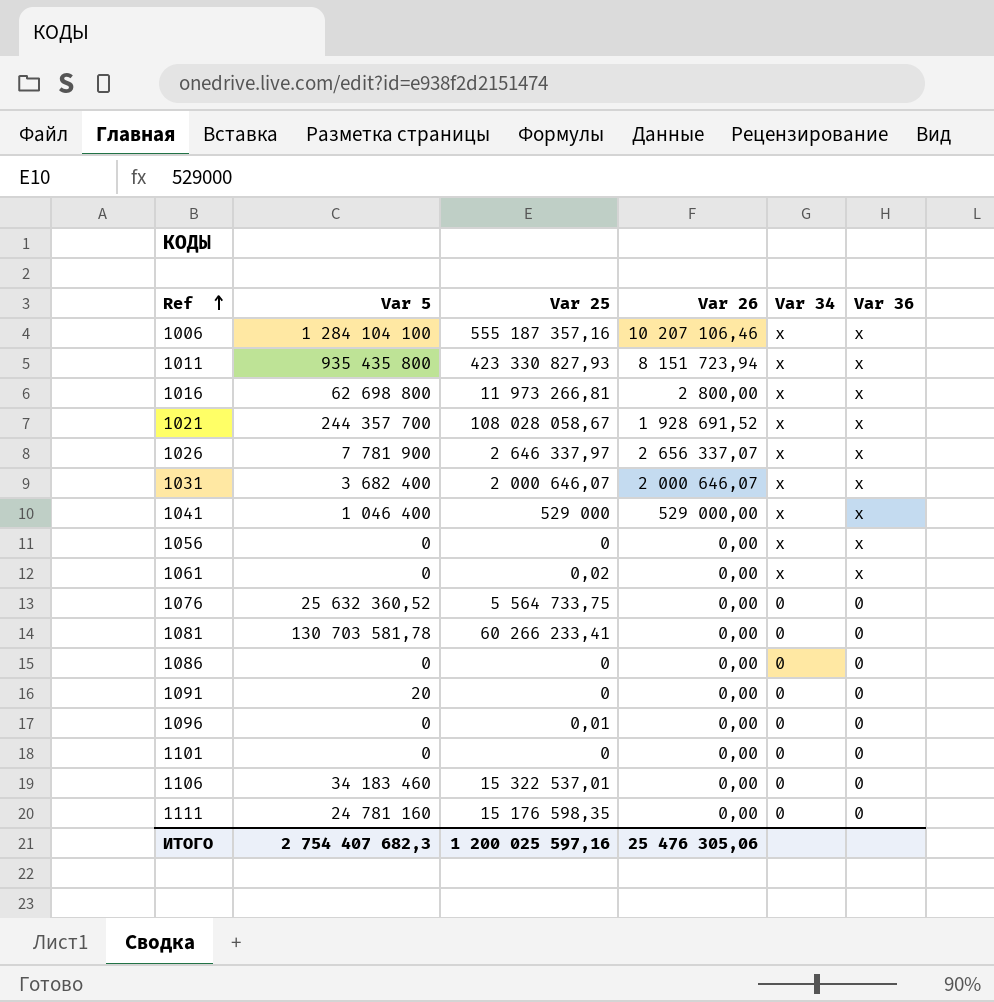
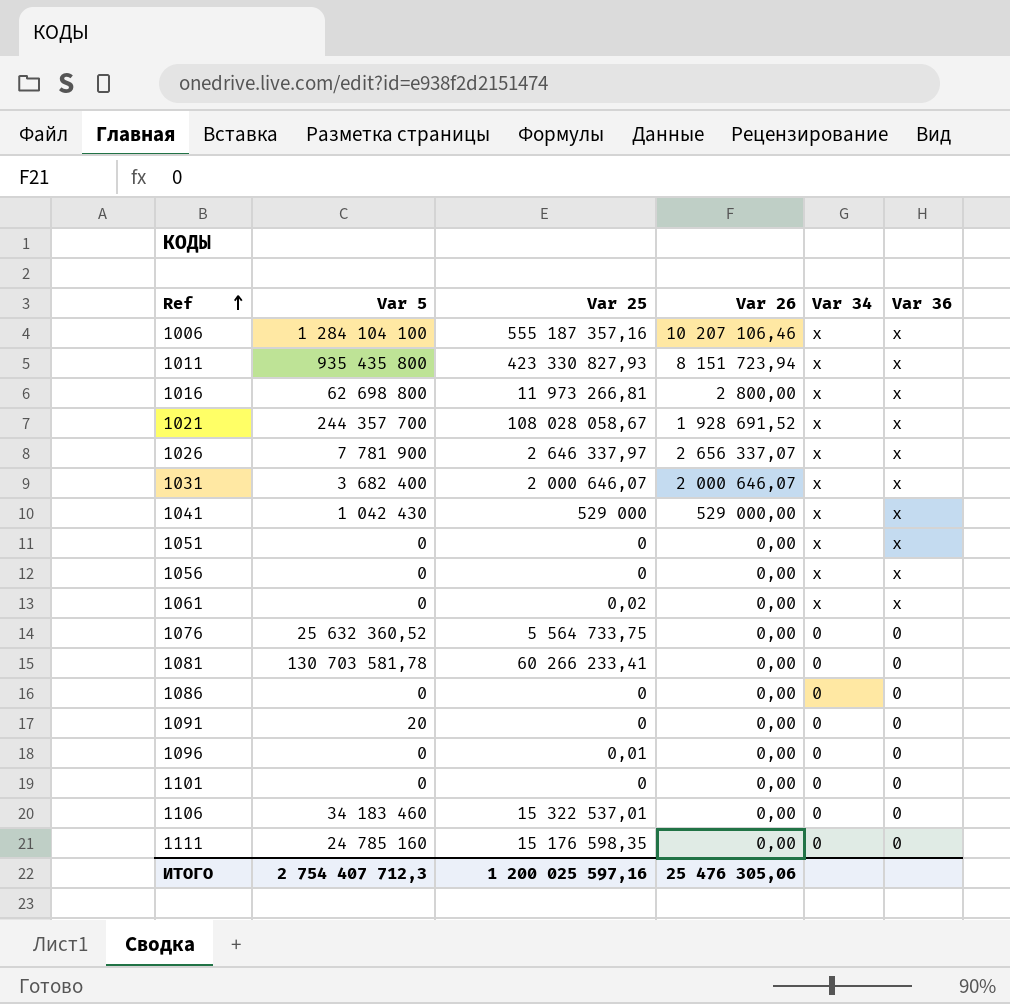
1041 | Var 5: 1 046 400 -> 1 042 430
row 1051: none -> 0 | 0 | 0,00 | х | х
1111 | Var 5: 24 781 160 -> 24 785 160
ИТОГО | Var 5: 2 754 407 682,3 -> 2 754 407 712,3

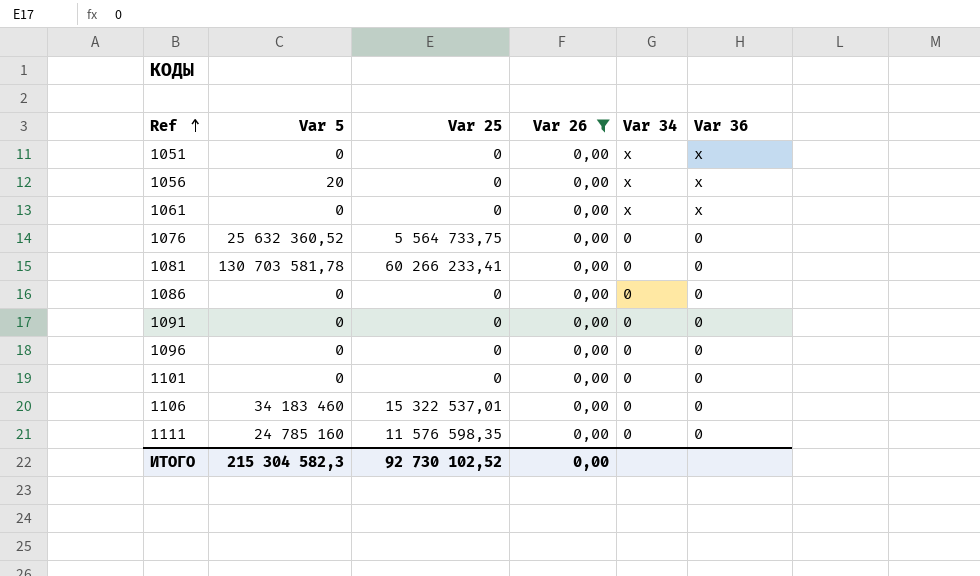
filter: none -> Var 26 = 0,00
1056 | Var 5: 0 -> 20
1061 | Var 25: 0,02 -> 0
1091 | Var 5: 20 -> 0
1096 | Var 25: 0,01 -> 0
1111 | Var 25: 15 176 598,35 -> 11 576 598,35
ИТОГО | Var 5: 2 754 407 712,3 -> 215 304 582,3
ИТОГО | Var 25: 1 200 025 597,16 -> 92 730 102,52
ИТОГО | Var 26: 25 476 305,06 -> 0,00

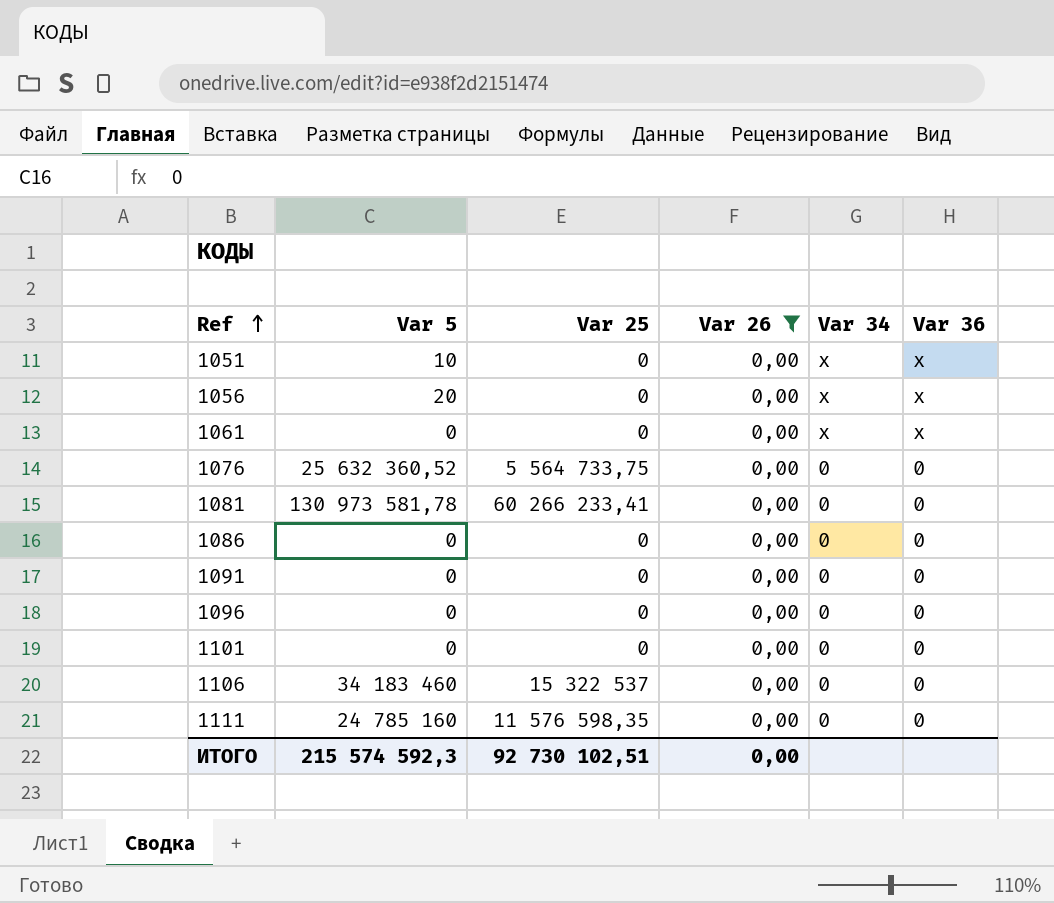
1051 | Var 5: 0 -> 10
1081 | Var 5: 130 703 581,78 -> 130 973 581,78
1106 | Var 25: 15 322 537,01 -> 15 322 537
ИТОГО | Var 5: 215 304 582,3 -> 215 574 592,3
ИТОГО | Var 25: 92 730 102,52 -> 92 730 102,51

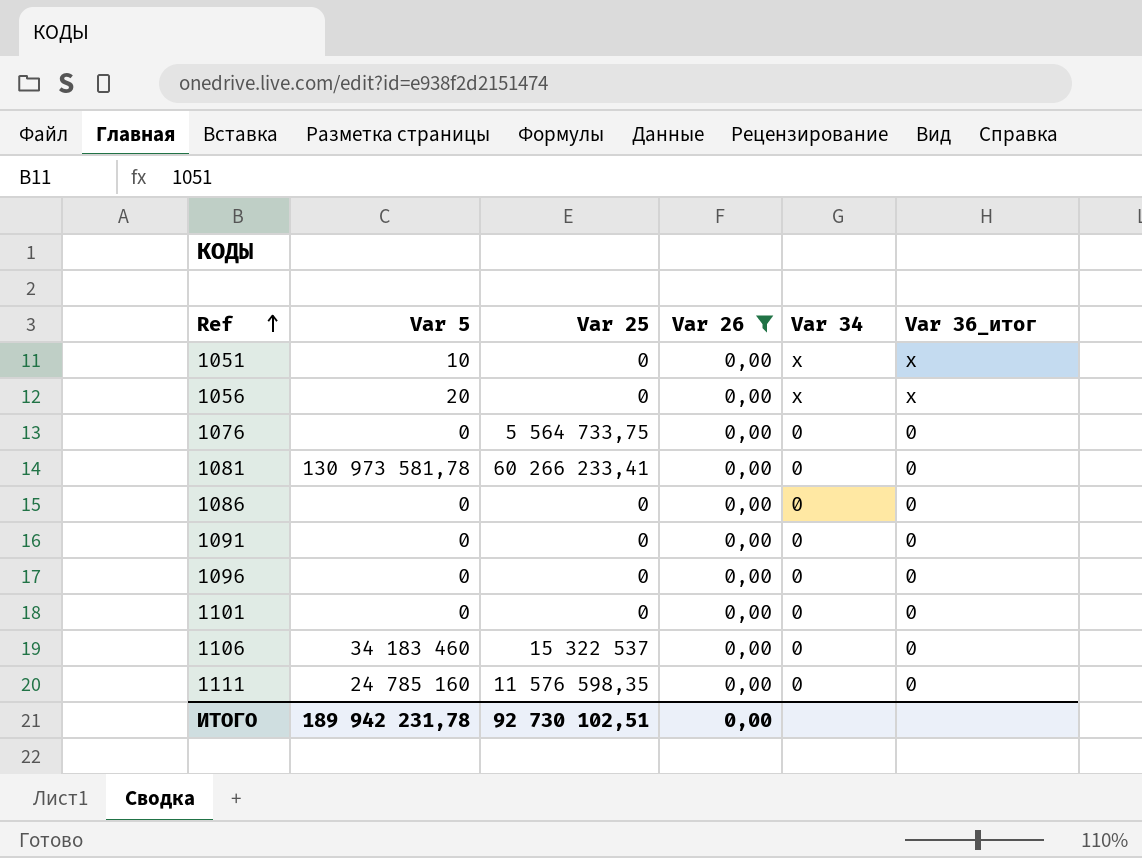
column name: Var 36 -> Var 36_итог
row 1061: 0 | 0 | 0,00 | х | х -> none
1076 | Var 5: 25 632 360,52 -> 0
ИТОГО | Var 5: 215 574 592,3 -> 189 942 231,78

